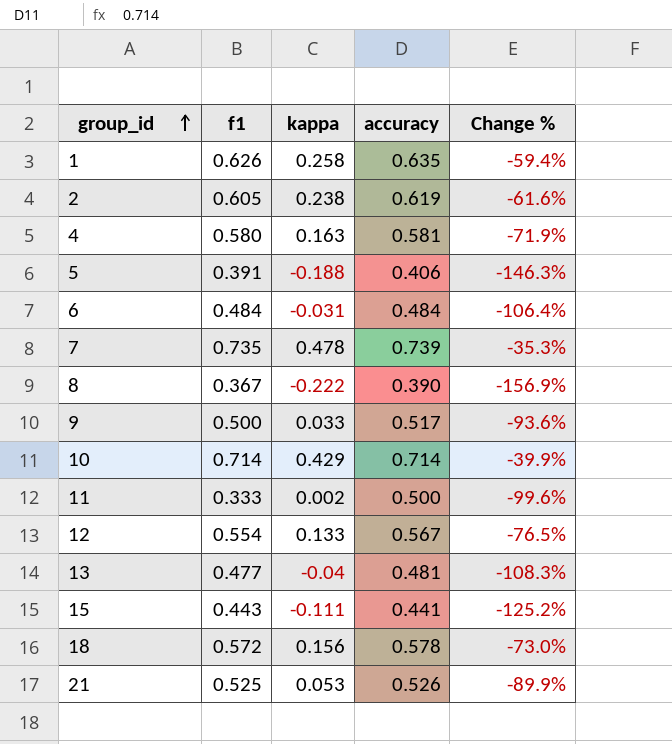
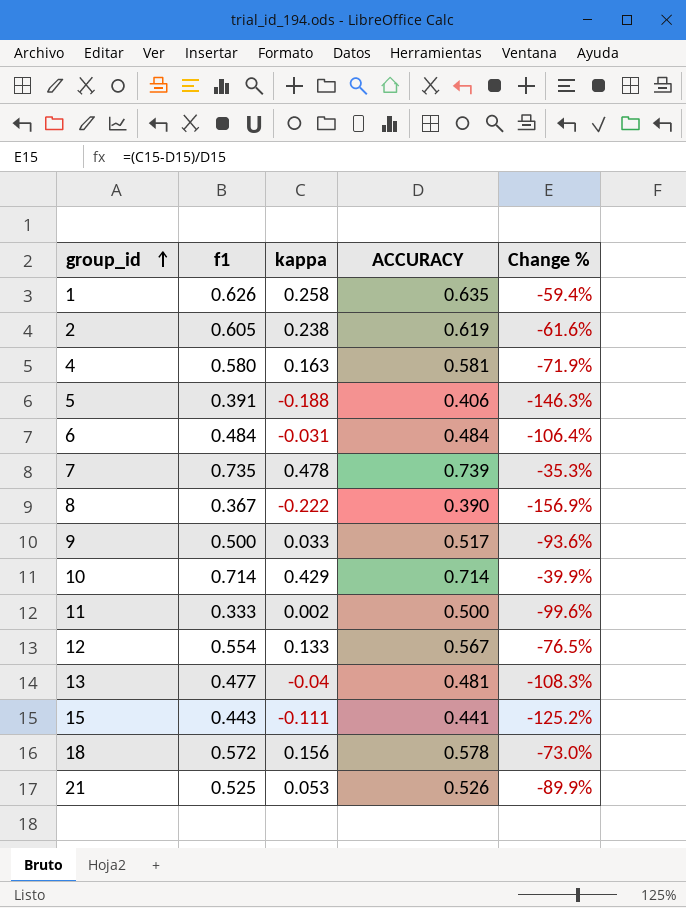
column name: accuracy -> ACCURACY

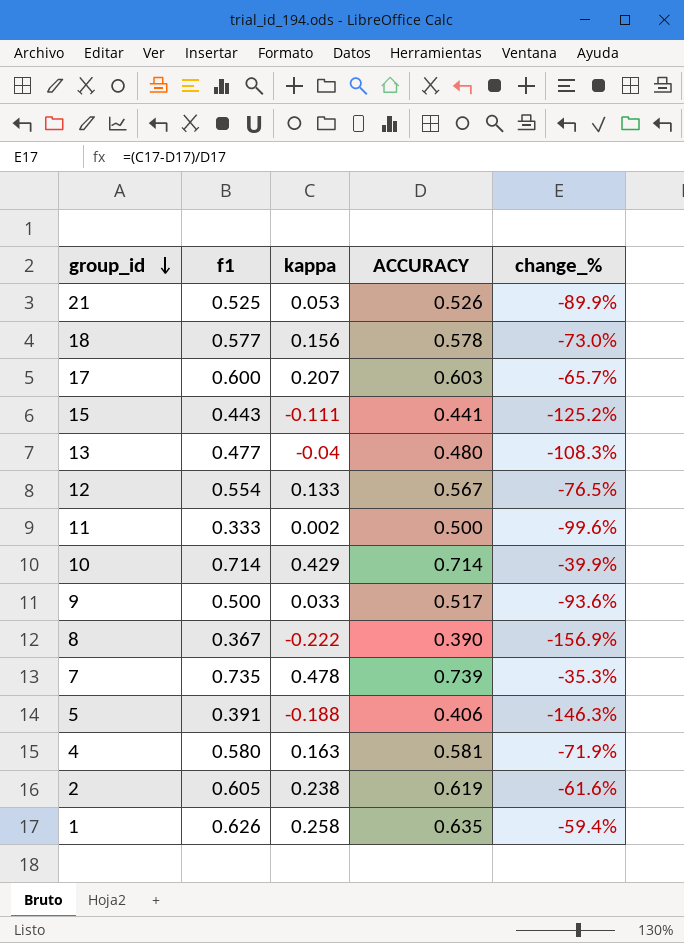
row order: group_id ascending -> group_id descending
column name: Change % -> change_%
row 6: 0.484 | -0.031 | 0.484 | -106.4% -> none
18 | f1: 0.572 -> 0.577
row 17: none -> 0.600 | 0.207 | 0.603 | -65.7%
13 | ACCURACY: 0.481 -> 0.480

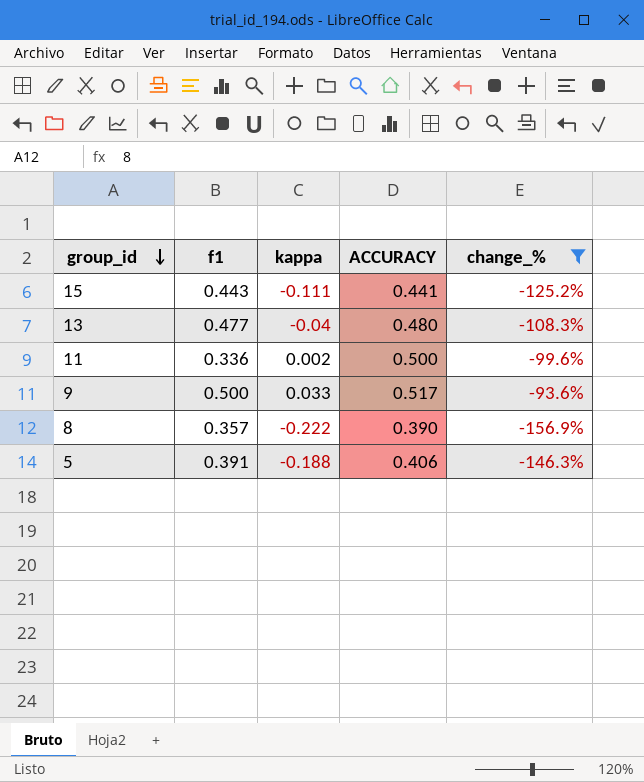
filter: none -> change_% <= -93.6%
11 | f1: 0.333 -> 0.336
8 | f1: 0.367 -> 0.357

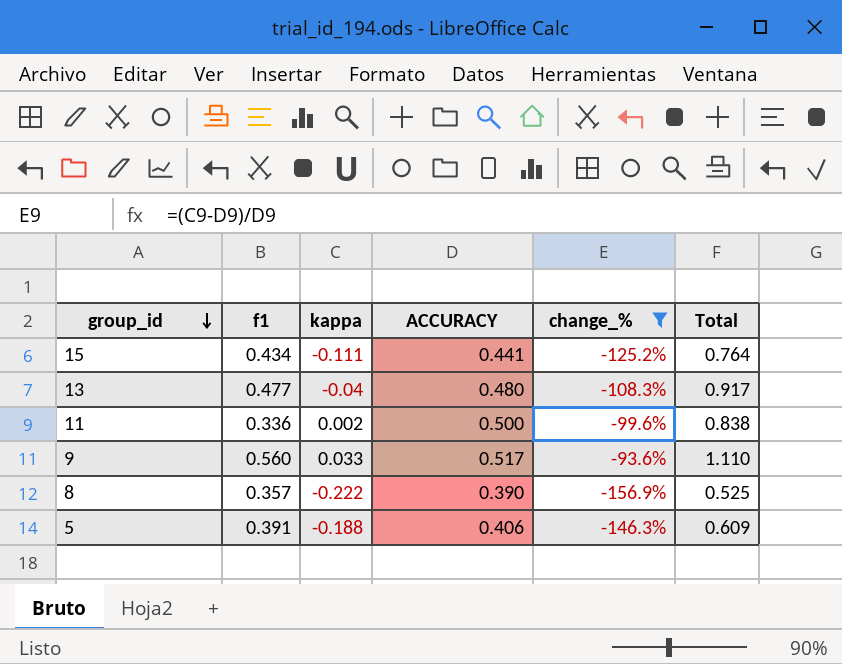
column Total | formula: none -> [f1] + [kappa] + [ACCURACY]
15 | f1: 0.443 -> 0.434
9 | f1: 0.500 -> 0.560

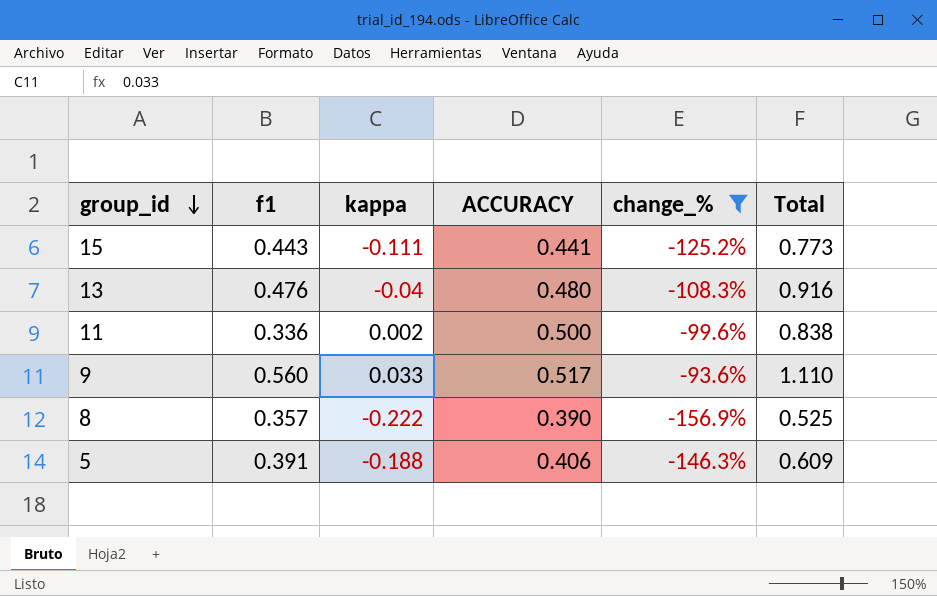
15 | f1: 0.434 -> 0.443
15 | Total: 0.764 -> 0.773
13 | f1: 0.477 -> 0.476
13 | Total: 0.917 -> 0.916

